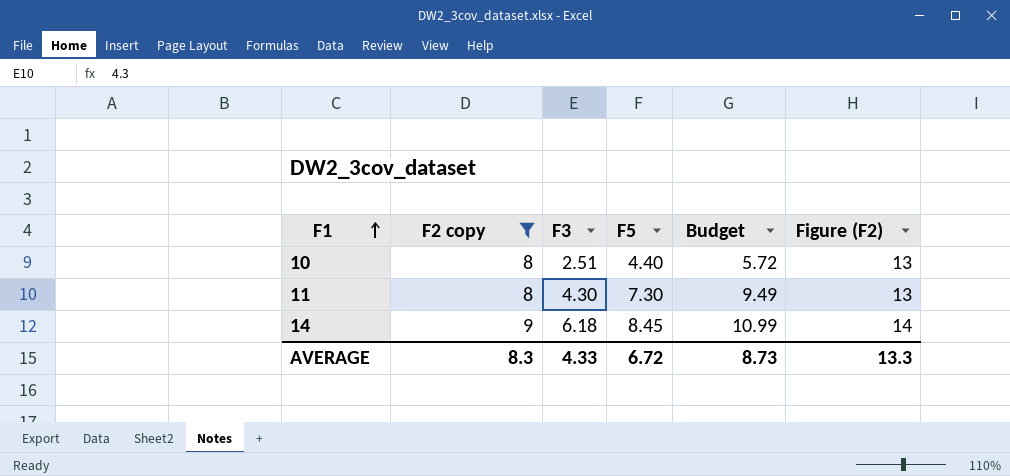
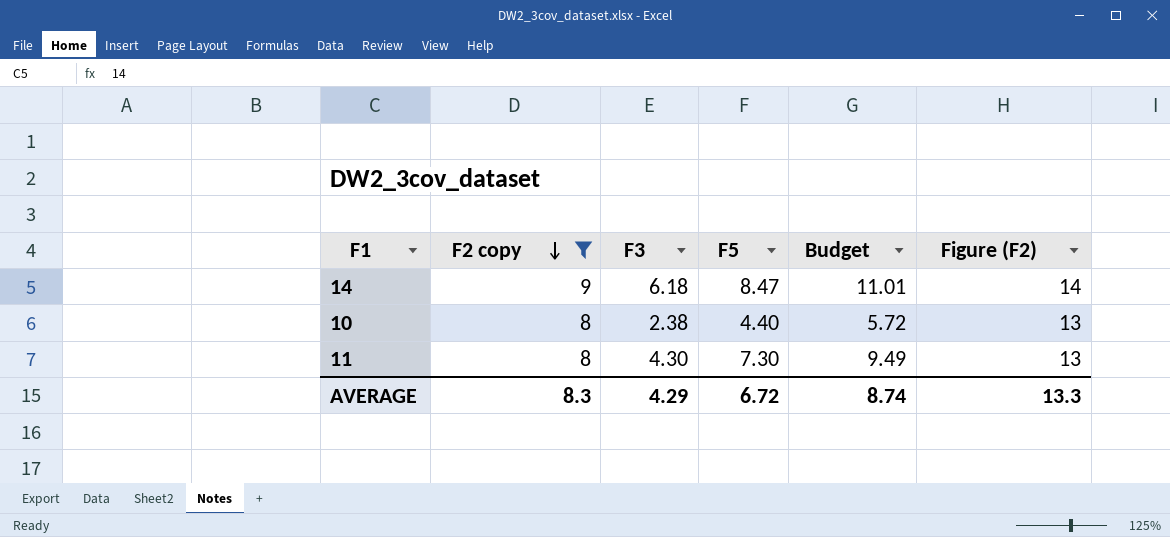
row order: F1 ascending -> F2 copy descending
14 | F5: 8.45 -> 8.47
14 | Budget: 10.99 -> 11.01
10 | F3: 2.51 -> 2.38
AVERAGE | F3: 4.33 -> 4.29
AVERAGE | Budget: 8.73 -> 8.74

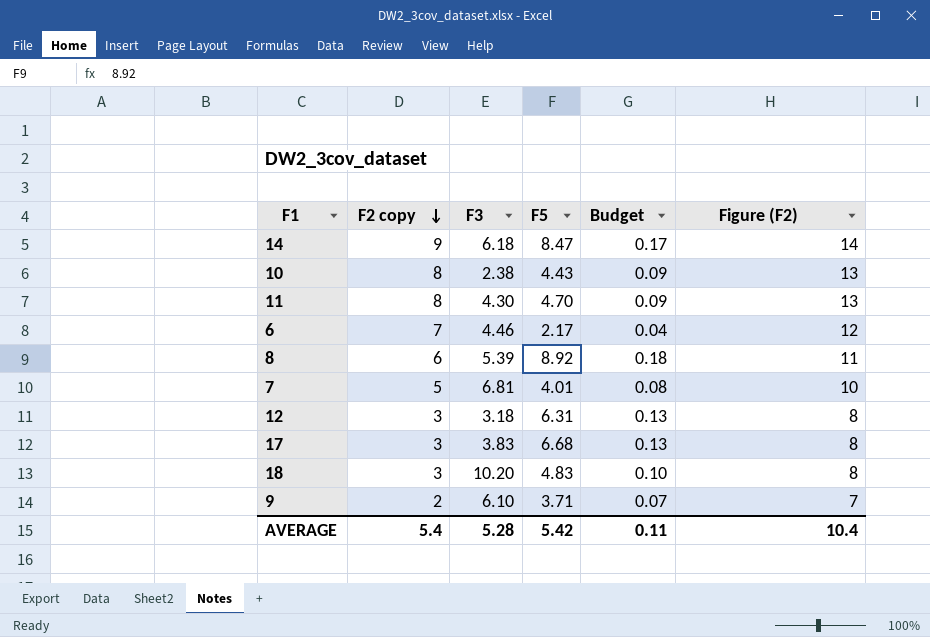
filter: F2 copy >= 8 -> none
column Budget | formula: [F5] * 1.3 -> [F5] * 0.02
10 | F5: 4.40 -> 4.43
11 | F5: 7.30 -> 4.70
AVERAGE | F2 copy: 8.3 -> 5.4
AVERAGE | F3: 4.29 -> 5.28
AVERAGE | F5: 6.72 -> 5.42
AVERAGE | Budget: 8.74 -> 0.11
AVERAGE | Figure (F2): 13.3 -> 10.4

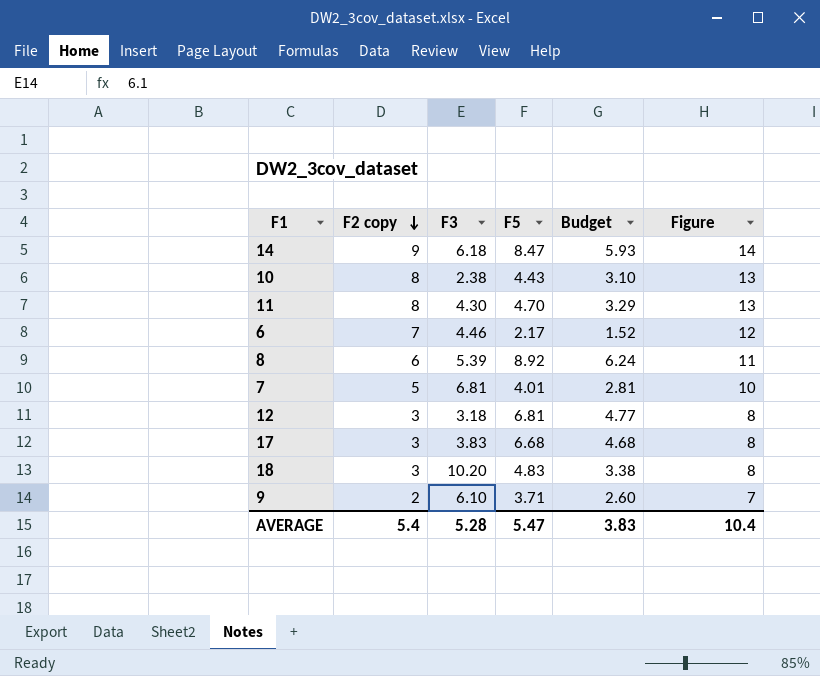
column Budget | formula: [F5] * 0.02 -> [F5] * 0.7
column name: Figure (F2) -> Figure
12 | F5: 6.31 -> 6.81
AVERAGE | F5: 5.42 -> 5.47
AVERAGE | Budget: 0.11 -> 3.83

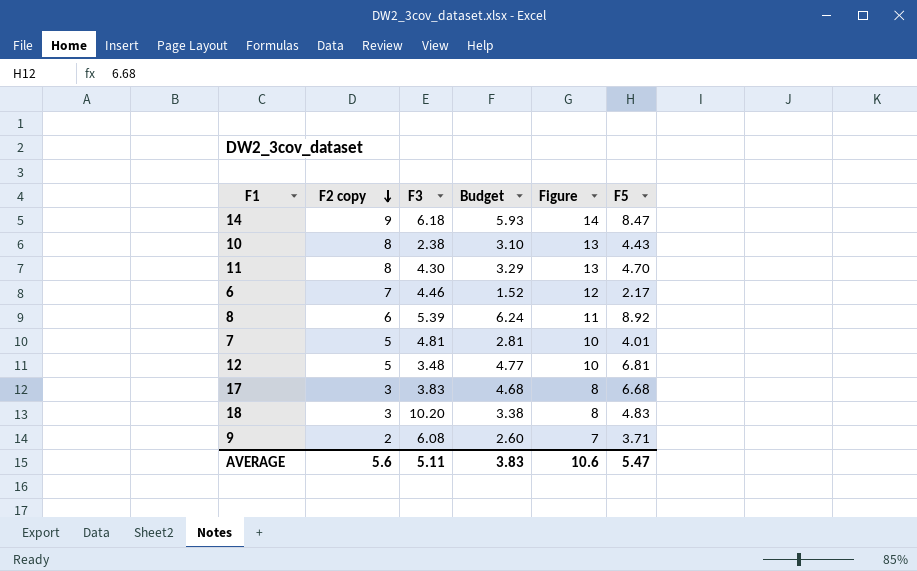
column F5 | position: 4 -> 6
7 | F3: 6.81 -> 4.81
12 | F2 copy: 3 -> 5
12 | F3: 3.18 -> 3.48
12 | Figure: 8 -> 10
9 | F3: 6.10 -> 6.08
AVERAGE | F2 copy: 5.4 -> 5.6
AVERAGE | F3: 5.28 -> 5.11
AVERAGE | Figure: 10.4 -> 10.6

